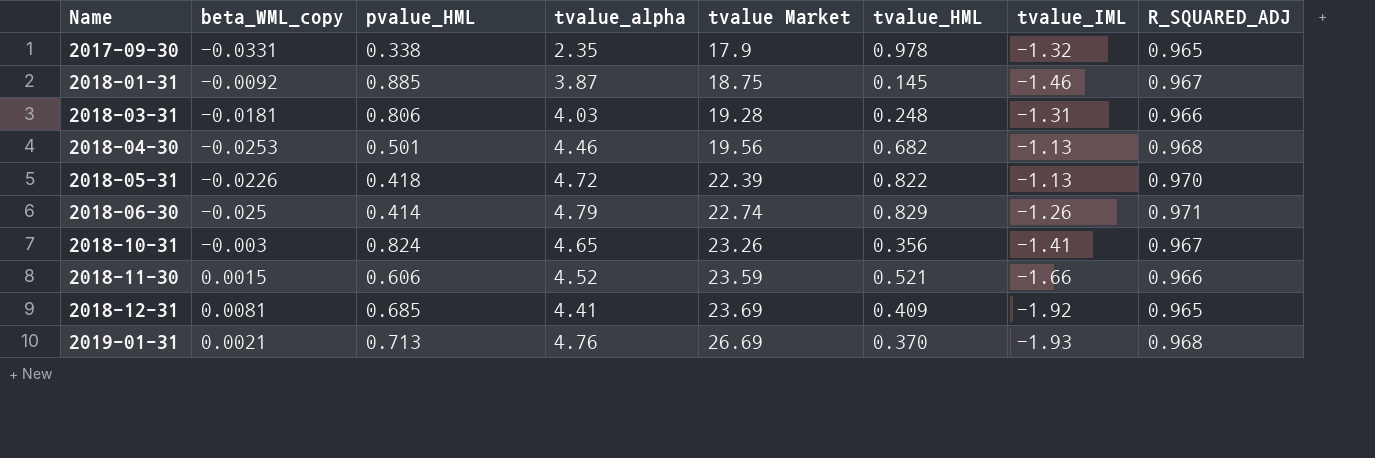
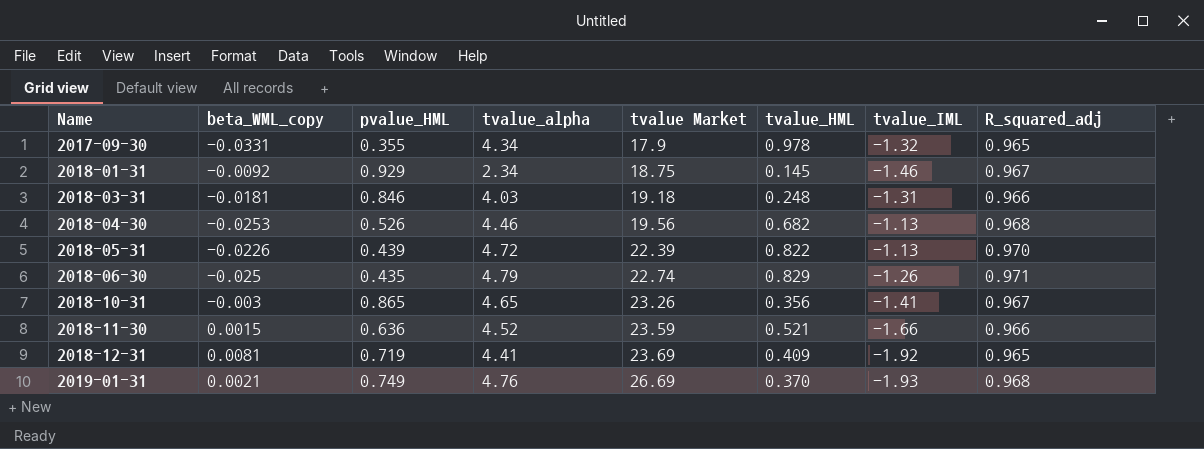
column name: R_SQUARED_ADJ -> R_squared_adj
2017-09-30 | pvalue_HML: 0.338 -> 0.355
2017-09-30 | tvalue_alpha: 2.35 -> 4.34
2018-01-31 | pvalue_HML: 0.885 -> 0.929
2018-01-31 | tvalue_alpha: 3.87 -> 2.34
2018-03-31 | pvalue_HML: 0.806 -> 0.846
2018-03-31 | tvalue Market: 19.28 -> 19.18
2018-04-30 | pvalue_HML: 0.501 -> 0.526
2018-05-31 | pvalue_HML: 0.418 -> 0.439
2018-06-30 | pvalue_HML: 0.414 -> 0.435
2018-10-31 | pvalue_HML: 0.824 -> 0.865
2018-11-30 | pvalue_HML: 0.606 -> 0.636
2018-12-31 | pvalue_HML: 0.685 -> 0.719
2019-01-31 | pvalue_HML: 0.713 -> 0.749

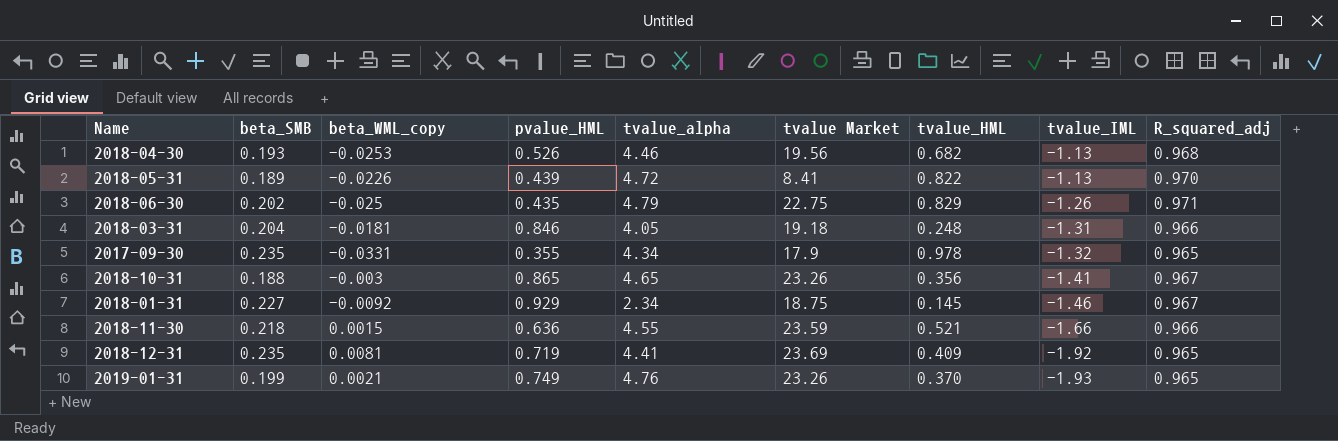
row order: Name ascending -> tvalue_IML descending
column beta_SMB | position: none -> 2
2018-05-31 | tvalue Market: 22.39 -> 8.41
2018-06-30 | tvalue Market: 22.74 -> 22.75
2018-03-31 | tvalue_alpha: 4.03 -> 4.05
2018-11-30 | tvalue_alpha: 4.52 -> 4.55
2019-01-31 | tvalue Market: 26.69 -> 23.26
2019-01-31 | R_squared_adj: 0.968 -> 0.965

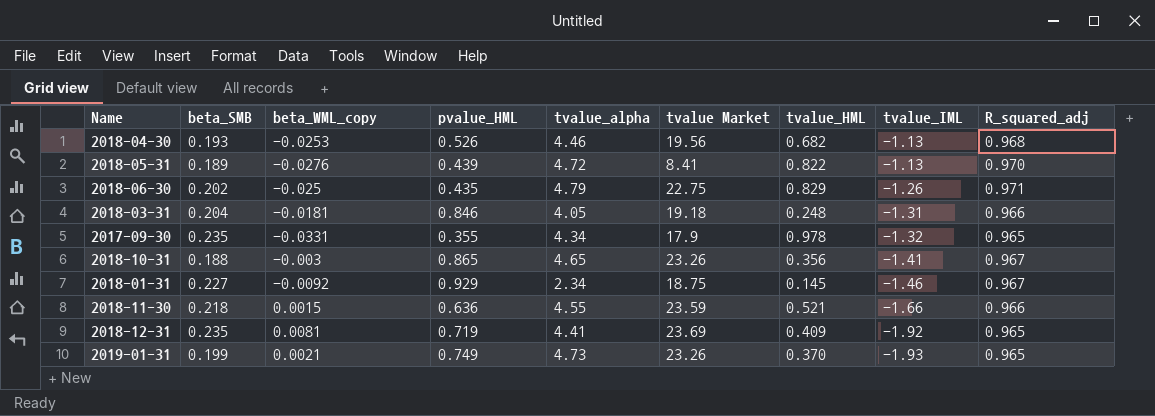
2018-05-31 | beta_WML_copy: -0.0226 -> -0.0276
2019-01-31 | tvalue_alpha: 4.76 -> 4.73

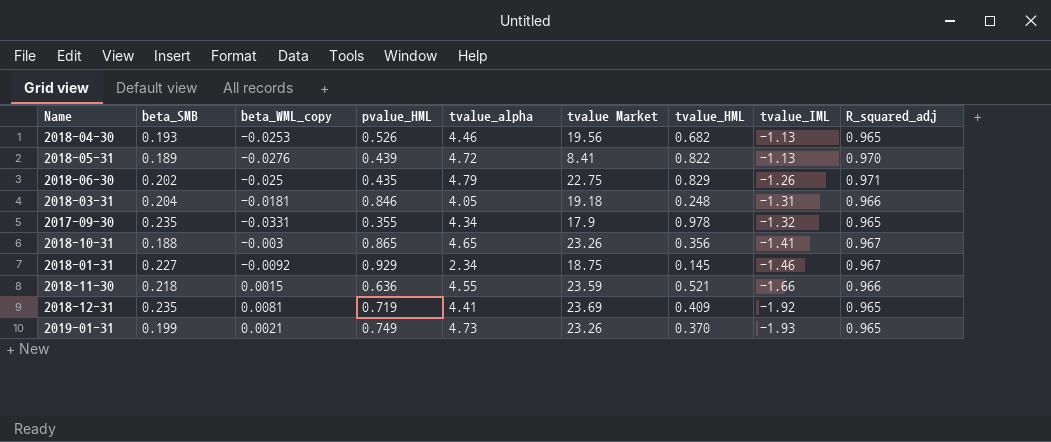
2018-04-30 | R_squared_adj: 0.968 -> 0.965

